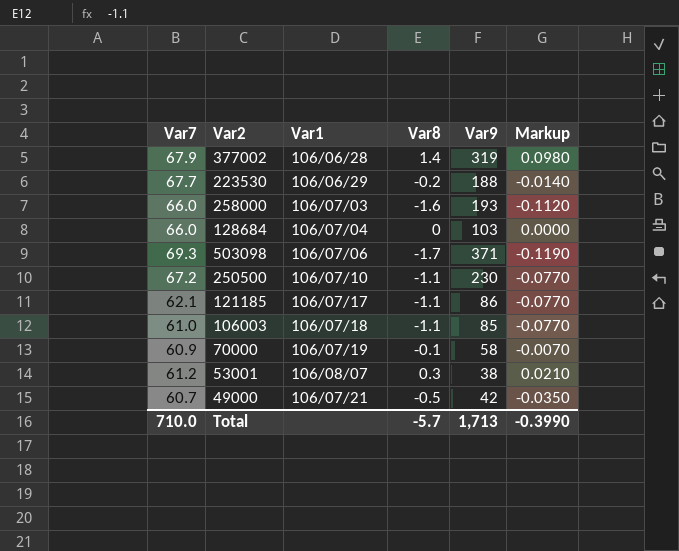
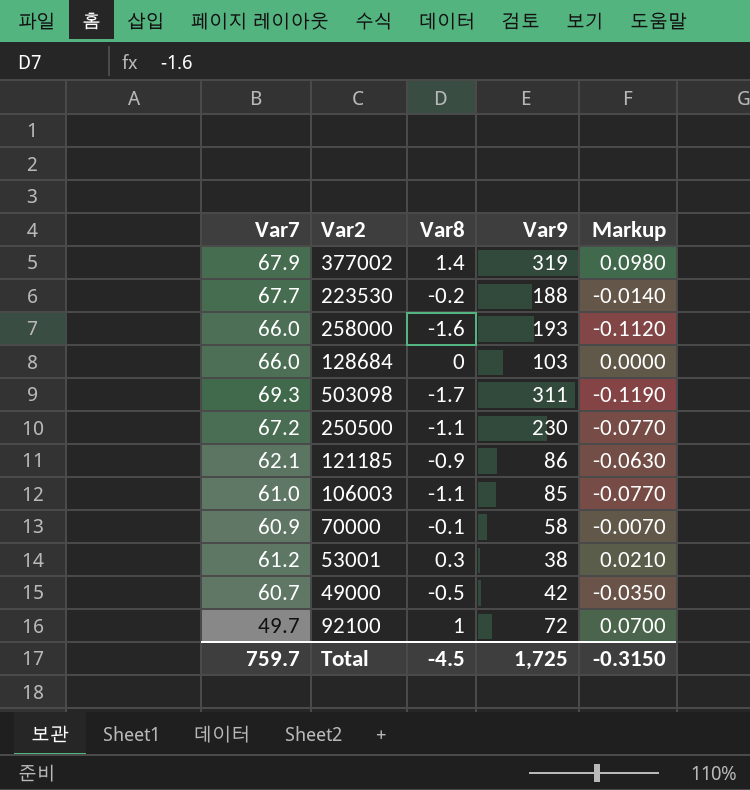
column Var1 | position: 3 -> none
503098 | Var9: 371 -> 311
121185 | Var8: -1.1 -> -0.9
121185 | Markup: -0.0770 -> -0.0630
row 92100: none -> 49.7 | 1 | 72 | 0.0700
Total | Var7: 710.0 -> 759.7
Total | Var8: -5.7 -> -4.5
Total | Var9: 1,713 -> 1,725
Total | Markup: -0.3990 -> -0.3150

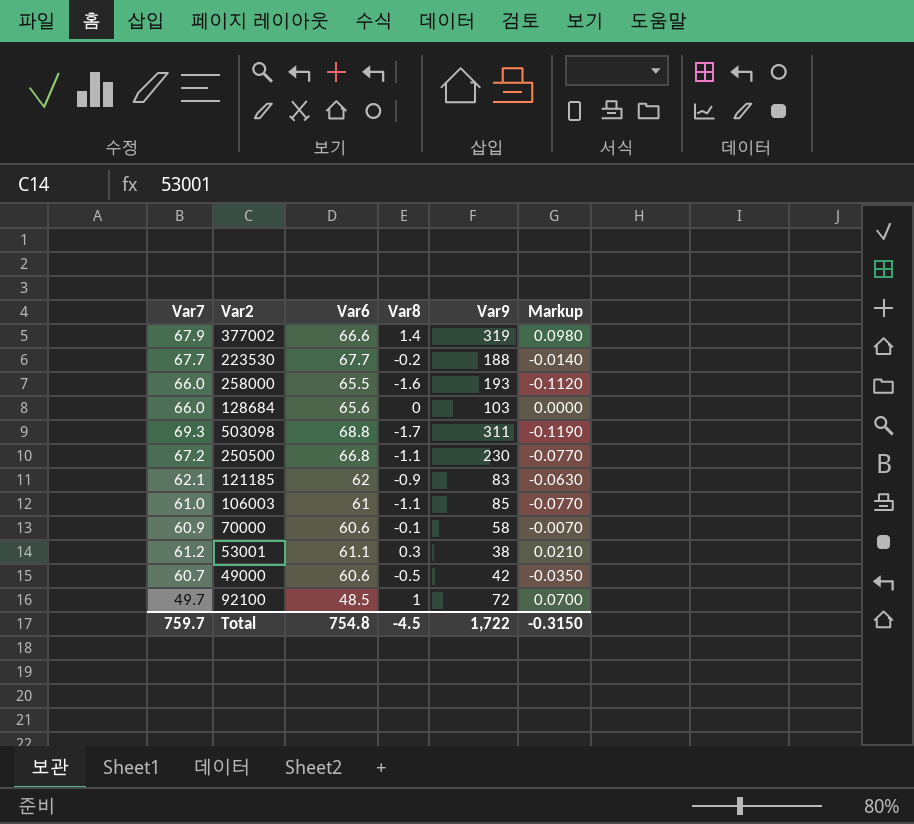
column Var6 | position: none -> 3
121185 | Var9: 86 -> 83
Total | Var9: 1,725 -> 1,722

